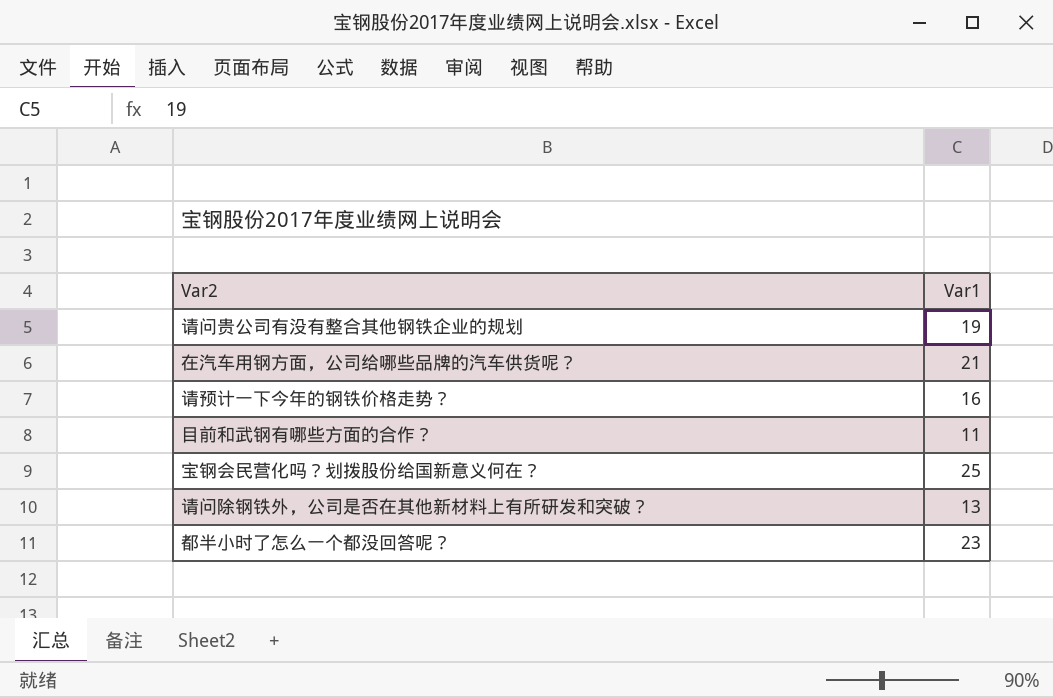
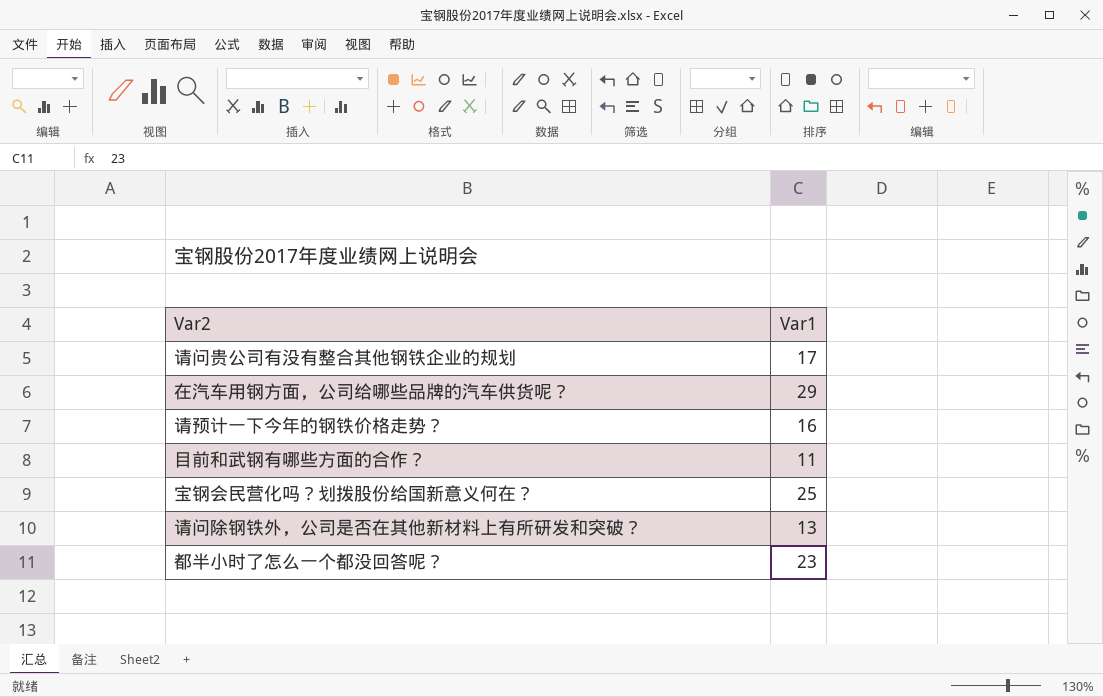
请问贵公司有没有整合其他钢铁企业的规划 | Var1: 19 -> 17
在汽车用钢方面，公司给哪些品牌的汽车供货呢？ | Var1: 21 -> 29

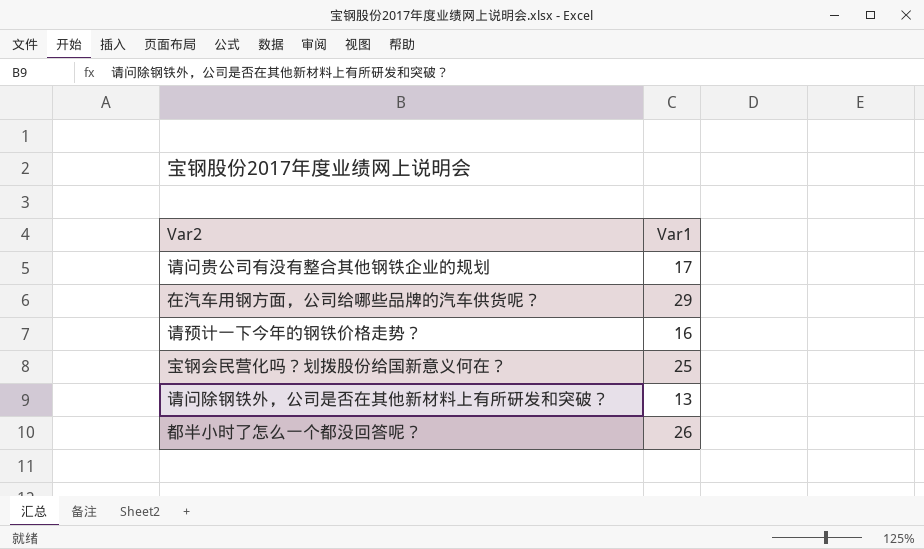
row 目前和武钢有哪些方面的合作？: 11 -> none
都半小时了怎么一个都没回答呢？ | Var1: 23 -> 26

